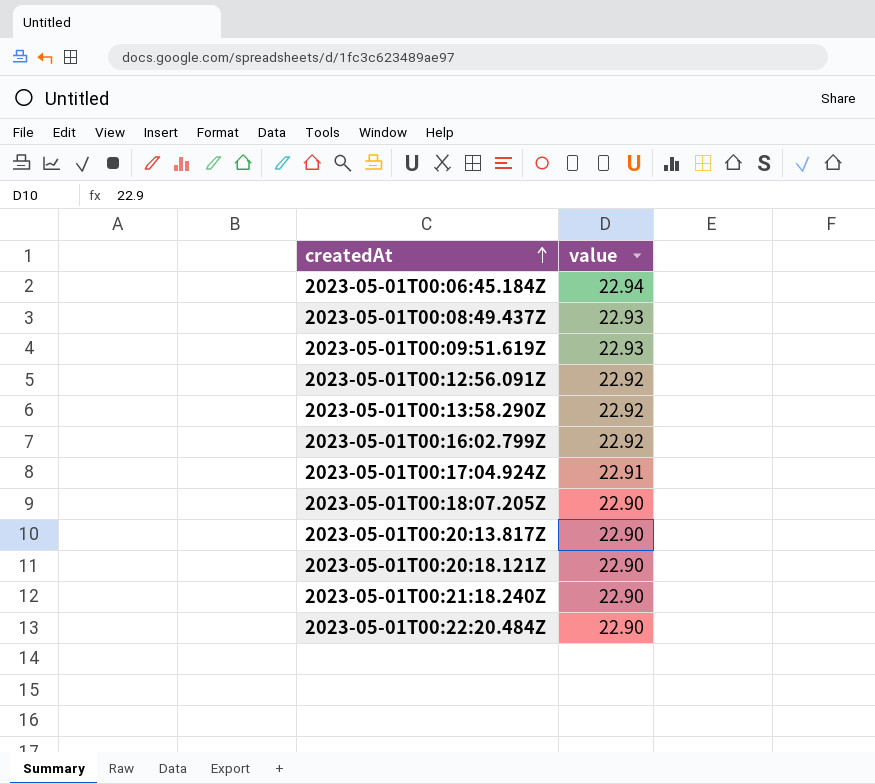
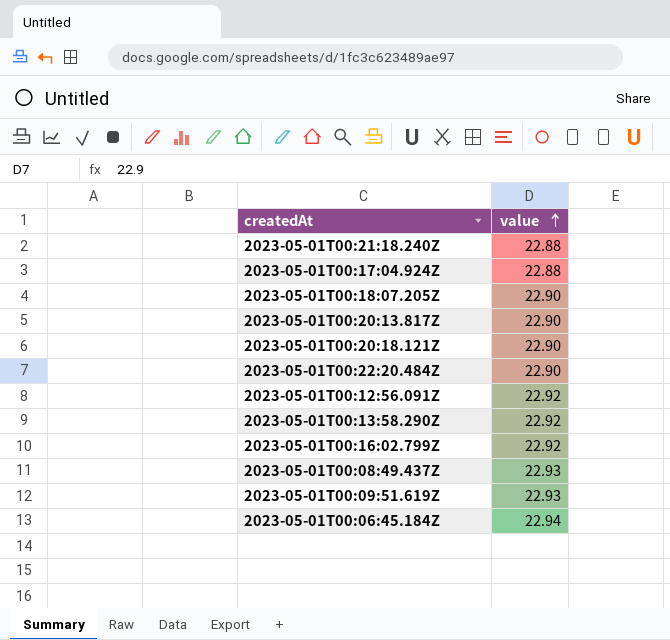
row order: createdAt ascending -> value ascending
2023-05-01T00:21:18.240Z | value: 22.90 -> 22.88
2023-05-01T00:17:04.924Z | value: 22.91 -> 22.88

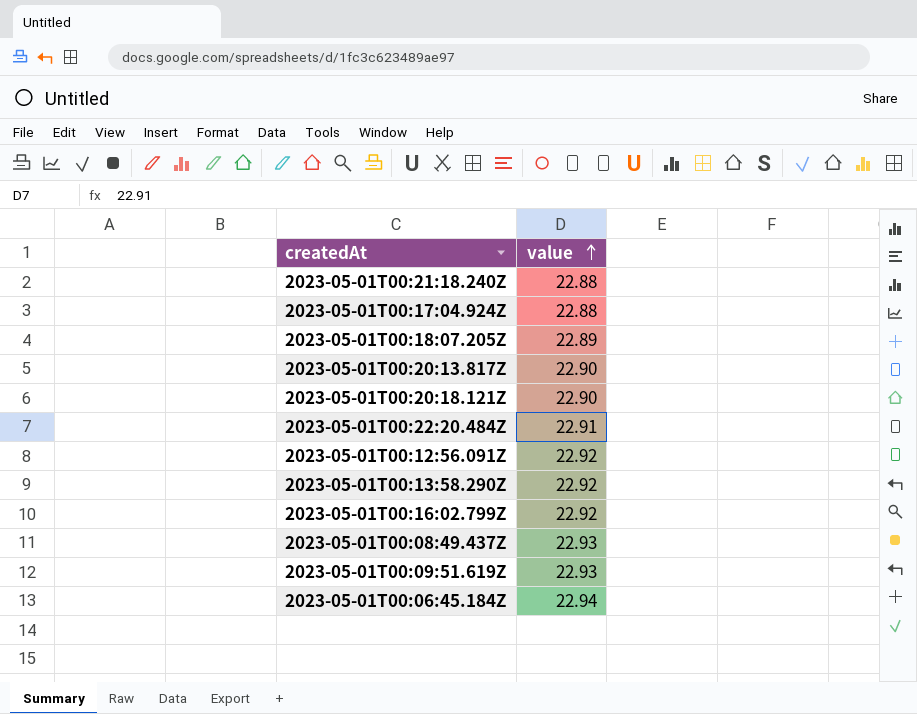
2023-05-01T00:18:07.205Z | value: 22.90 -> 22.89
2023-05-01T00:22:20.484Z | value: 22.90 -> 22.91

